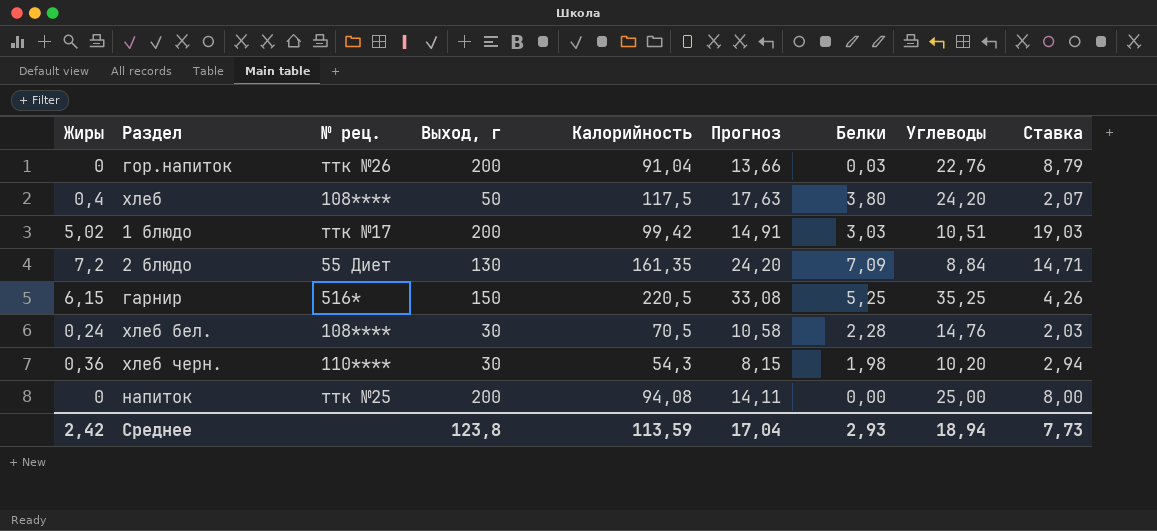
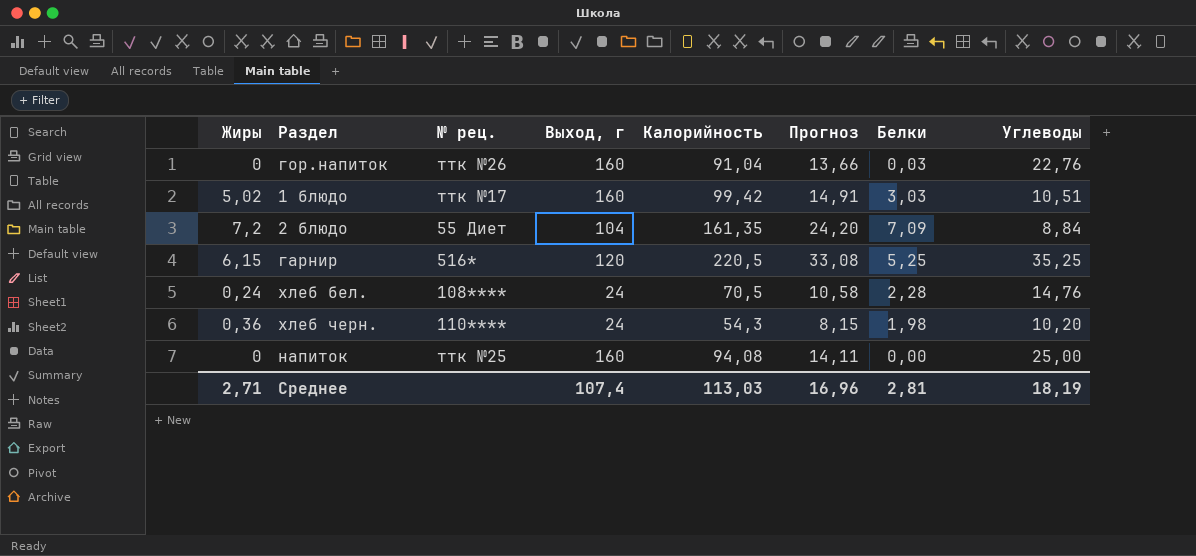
column Ставка | formula: [Выход, г] / [Углеводы] -> none
row хлеб: 0,4 | 108**** | 50 | 117,5 | 17,63 | 3,80 | 24,20 | 2,07 -> none
гор.напиток | Выход, г: 200 -> 160
1 блюдо | Выход, г: 200 -> 160
2 блюдо | Выход, г: 130 -> 104
гарнир | Выход, г: 150 -> 120
хлеб бел. | Выход, г: 30 -> 24
хлеб черн. | Выход, г: 30 -> 24
напиток | Выход, г: 200 -> 160
Среднее | Жиры: 2,42 -> 2,71
Среднее | Выход, г: 123,8 -> 107,4
Среднее | Калорийность: 113,59 -> 113,03
Среднее | Прогноз: 17,04 -> 16,96
Среднее | Белки: 2,93 -> 2,81
Среднее | Углеводы: 18,94 -> 18,19

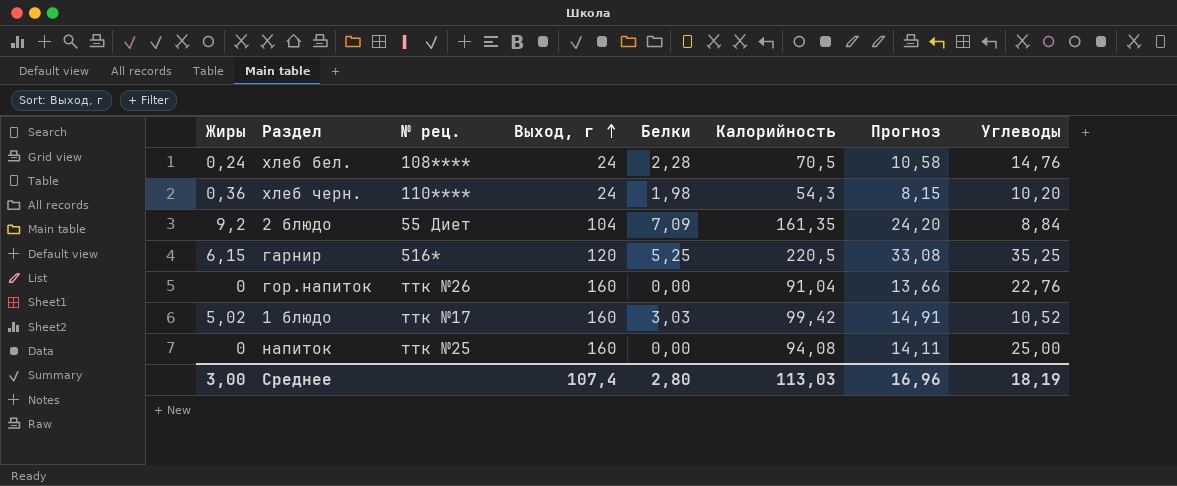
row order: none -> Выход, г ascending
column Белки | position: 7 -> 5
2 блюдо | Жиры: 7,2 -> 9,2
гор.напиток | Белки: 0,03 -> 0,00
1 блюдо | Углеводы: 10,51 -> 10,52
Среднее | Жиры: 2,71 -> 3,00
Среднее | Белки: 2,81 -> 2,80

